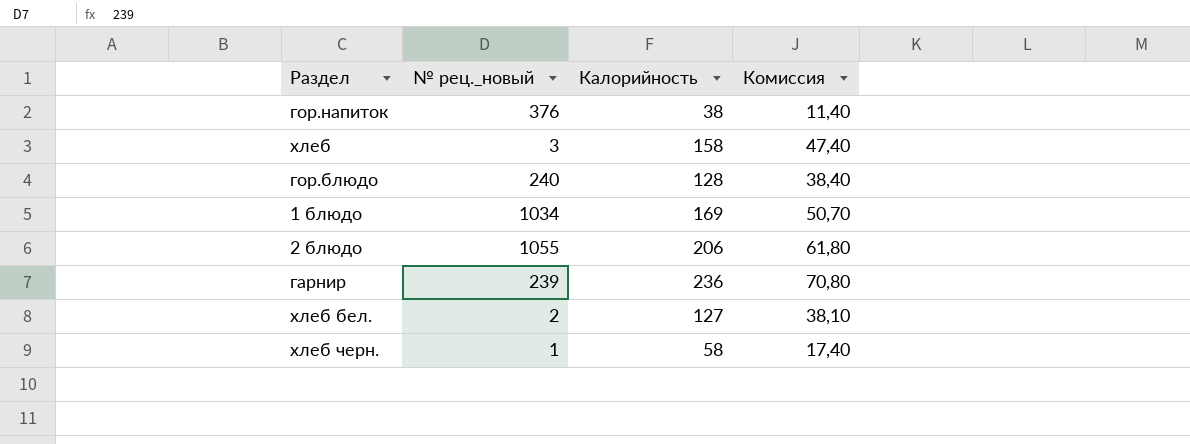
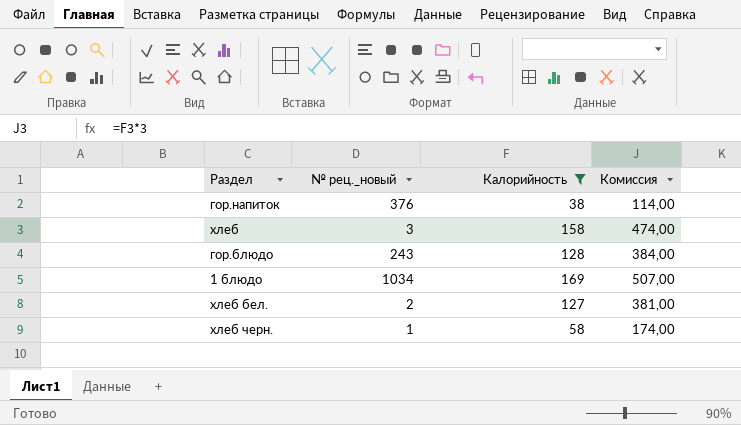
filter: none -> Калорийность <= 169
column Комиссия | formula: [Калорийность] * 0,3 -> [Калорийность] * 3
гор.блюдо | № рец._новый: 240 -> 243

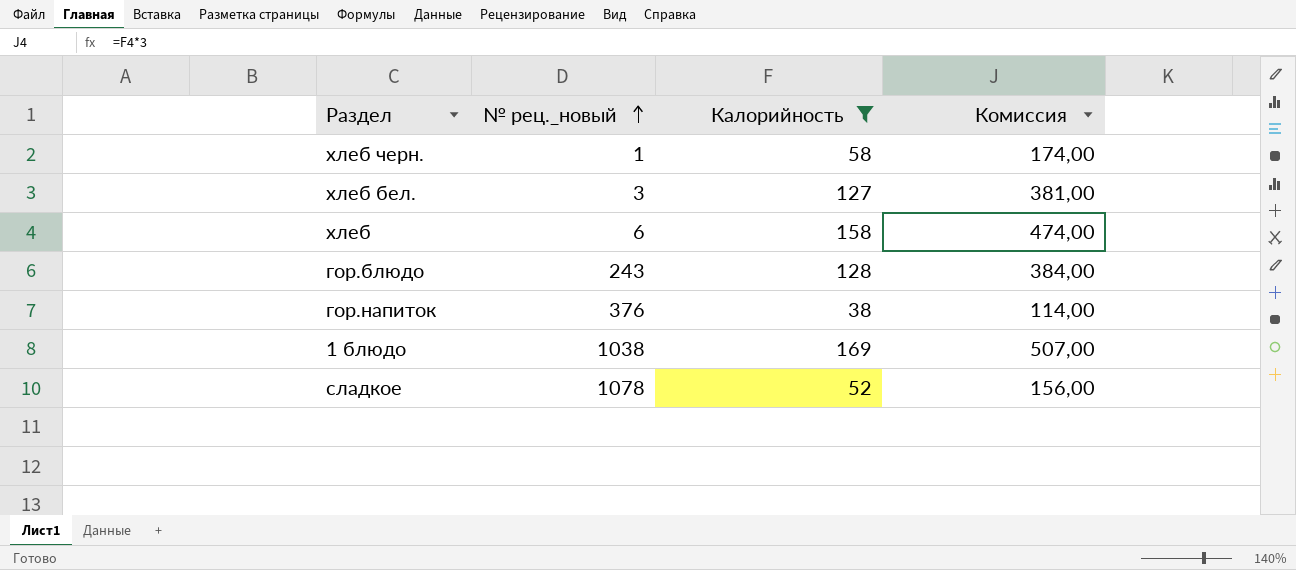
row order: none -> № рец._новый ascending
хлеб бел. | № рец._новый: 2 -> 3
хлеб | № рец._новый: 3 -> 6
1 блюдо | № рец._новый: 1034 -> 1038
row сладкое: none -> 1078 | 52 | 156,00

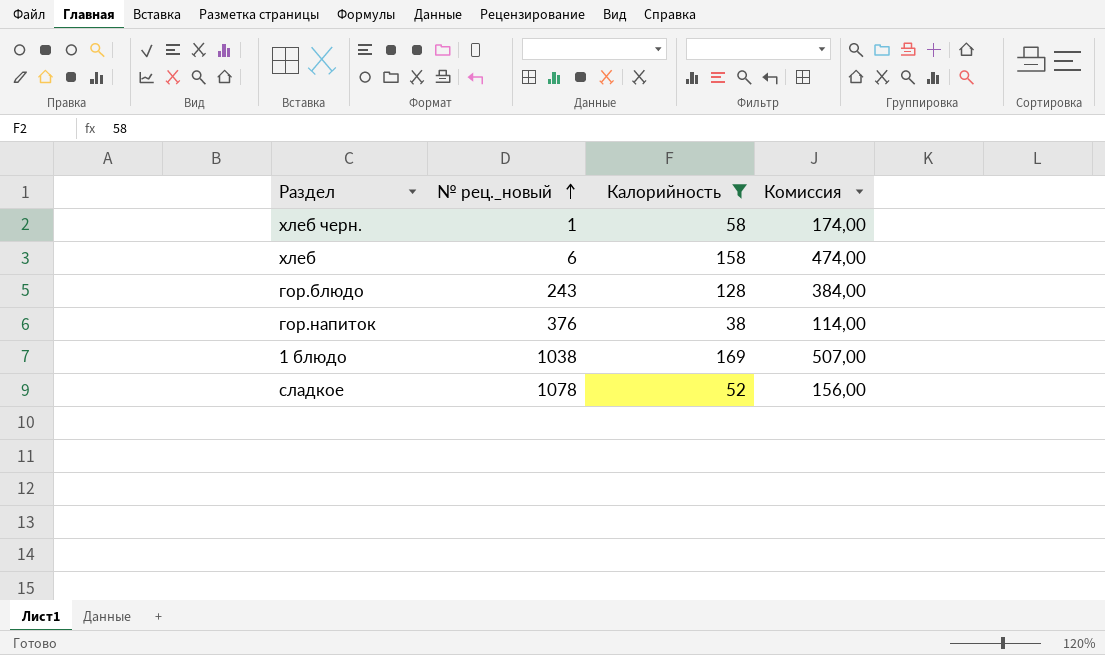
row хлеб бел.: 3 | 127 | 381,00 -> none

